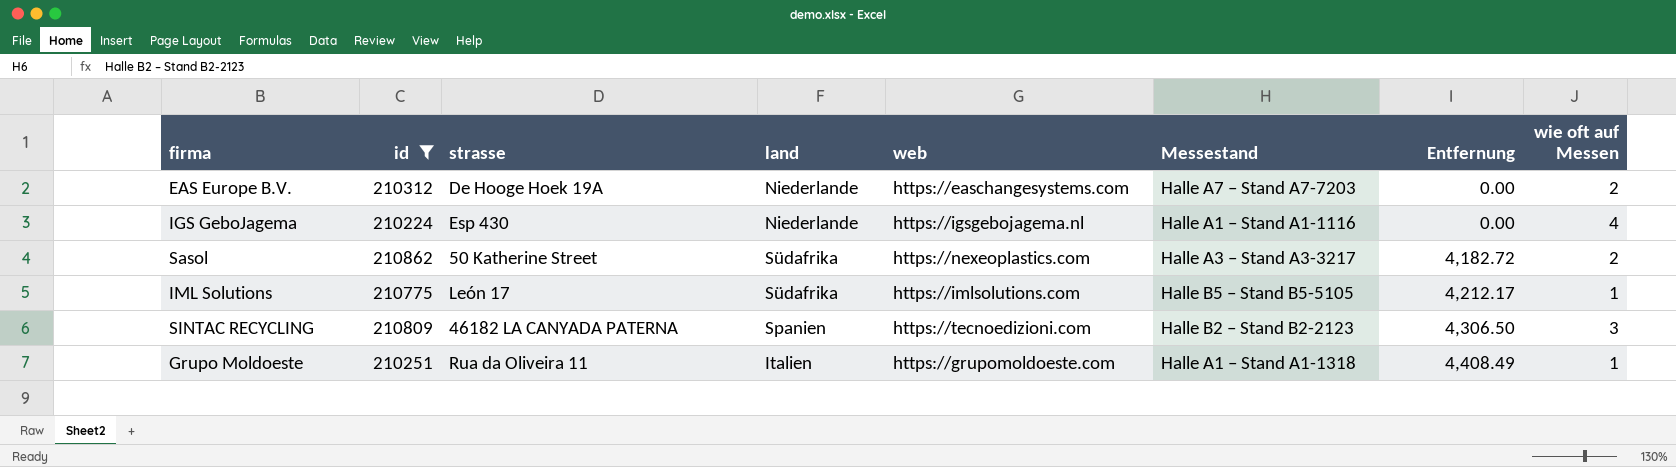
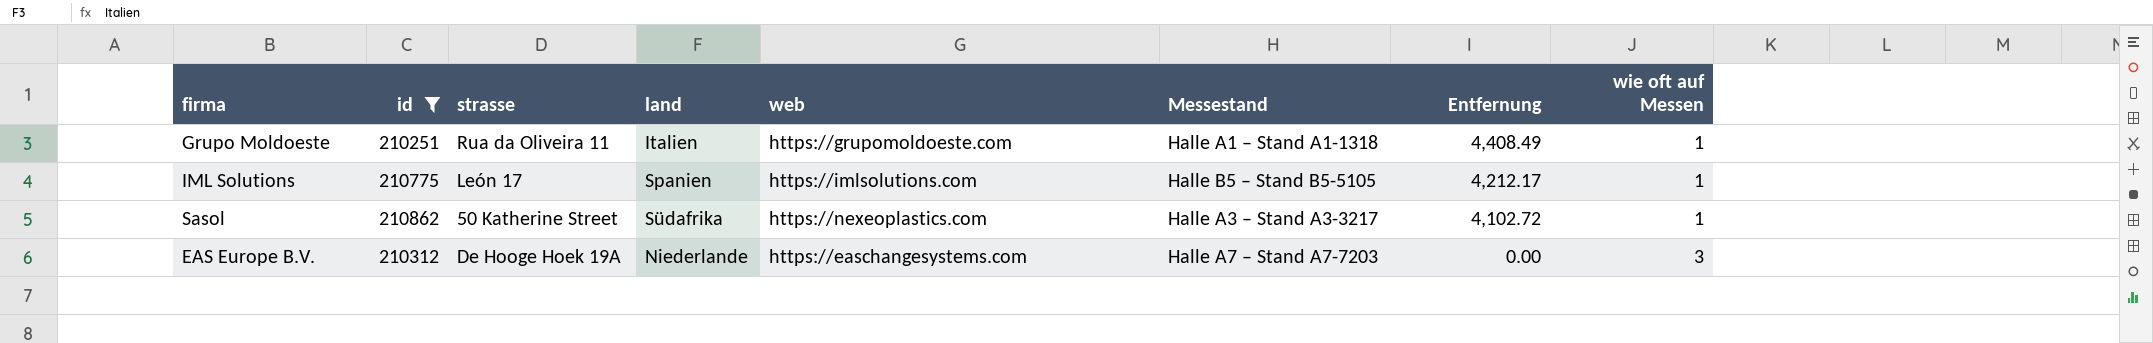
row order: Entfernung ascending -> Entfernung descending
row IGS GeboJagema: 210224 | Esp 430 | Niederlande | https://igsgebojagema.nl | Halle A1 – Stand A1-1116 | 0.00 | 4 -> none
row SINTAC RECYCLING: 210809 | 46182 LA CANYADA PATERNA | Spanien | https://tecnoedizioni.com | Halle B2 – Stand B2-2123 | 4,306.50 | 3 -> none
IML Solutions | land: Südafrika -> Spanien
Sasol | Entfernung: 4,182.72 -> 4,102.72
Sasol | wie oft auf Messen: 2 -> 1
EAS Europe B.V. | wie oft auf Messen: 2 -> 3

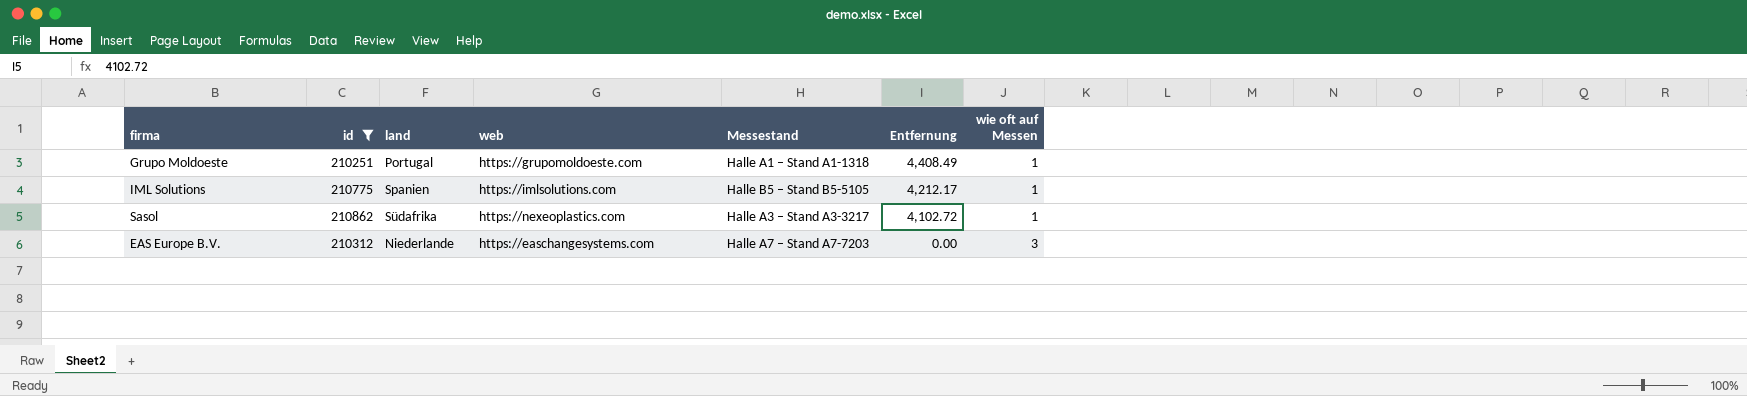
column strasse | position: 3 -> none
Grupo Moldoeste | land: Italien -> Portugal

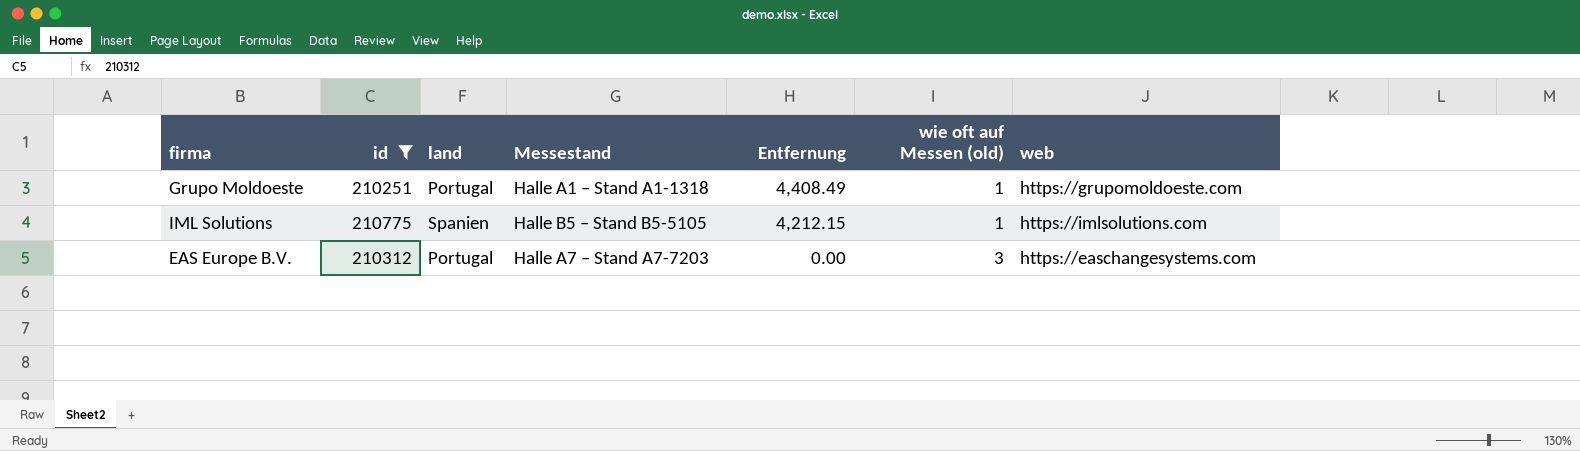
column name: wie oft auf Messen -> wie oft auf Messen (old)
column web | position: 4 -> 7
row Sasol: 210862 | Südafrika | https://nexeoplastics.com | Halle A3 – Stand A3-3217 | 4,102.72 | 1 -> none
IML Solutions | Entfernung: 4,212.17 -> 4,212.15
EAS Europe B.V. | land: Niederlande -> Portugal

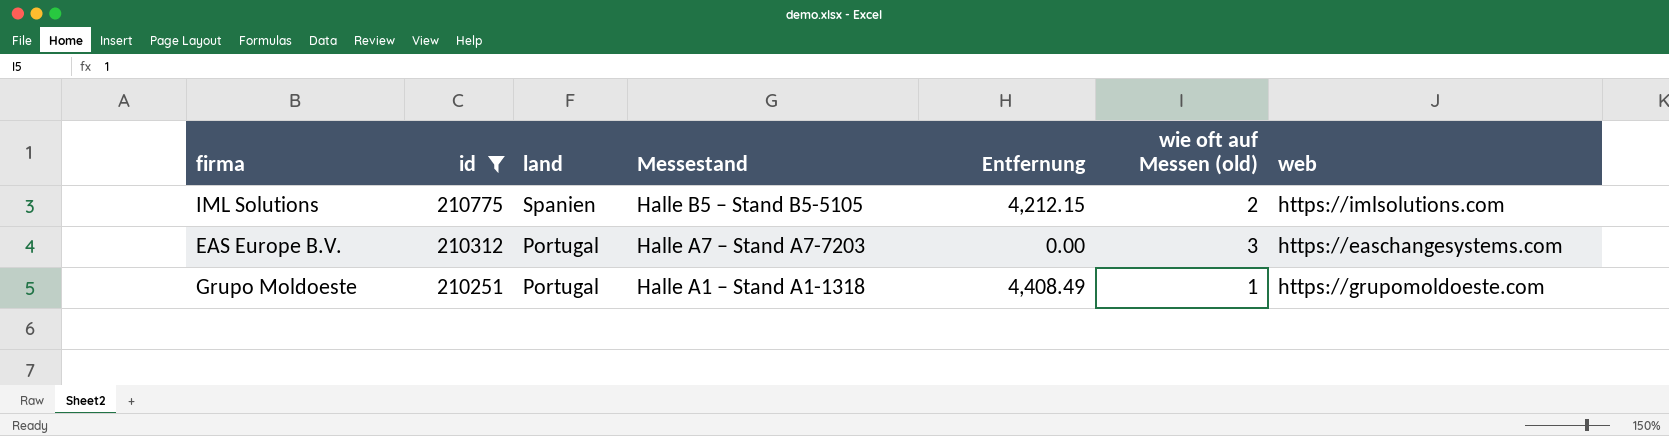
row order: Entfernung descending -> id descending
IML Solutions | wie oft auf Messen (old): 1 -> 2

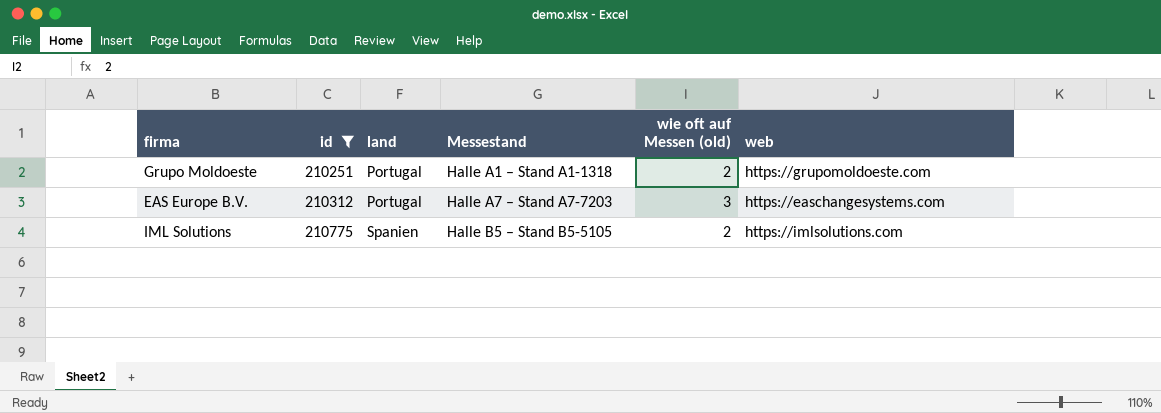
row order: id descending -> id ascending
column Entfernung | position: 5 -> none
Grupo Moldoeste | wie oft auf Messen (old): 1 -> 2

